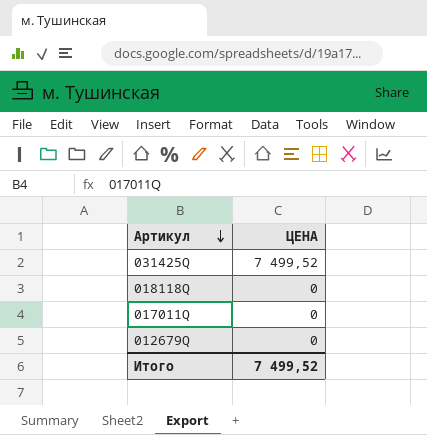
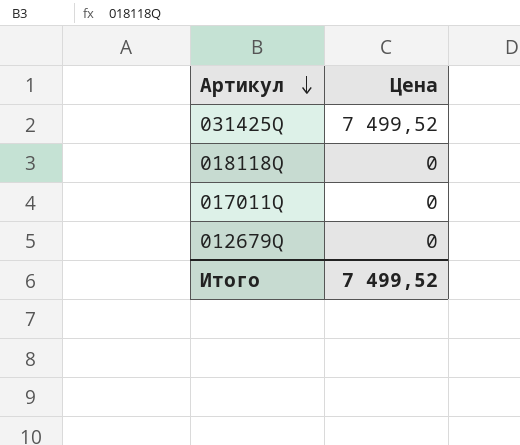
column name: ЦЕНА -> Цена

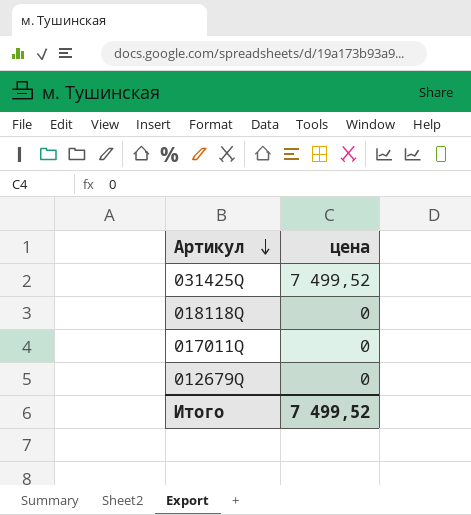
column name: Цена -> цена

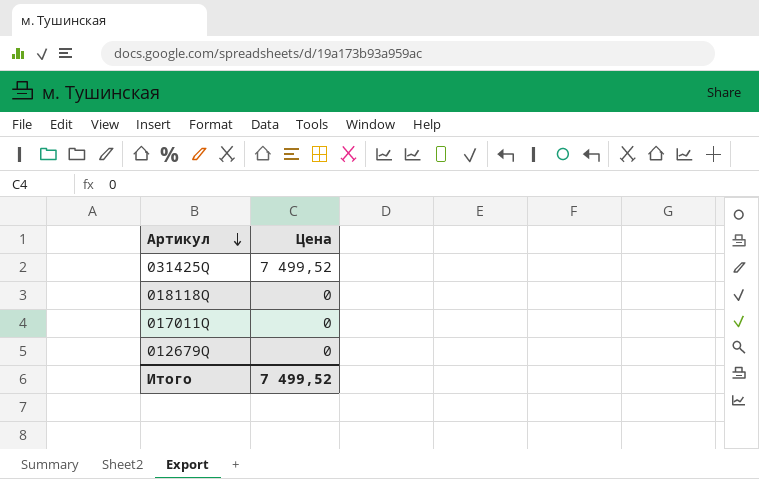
column name: цена -> Цена

